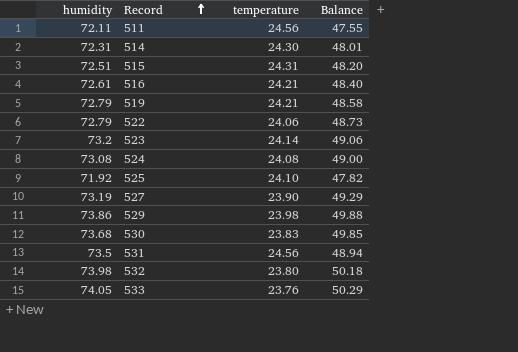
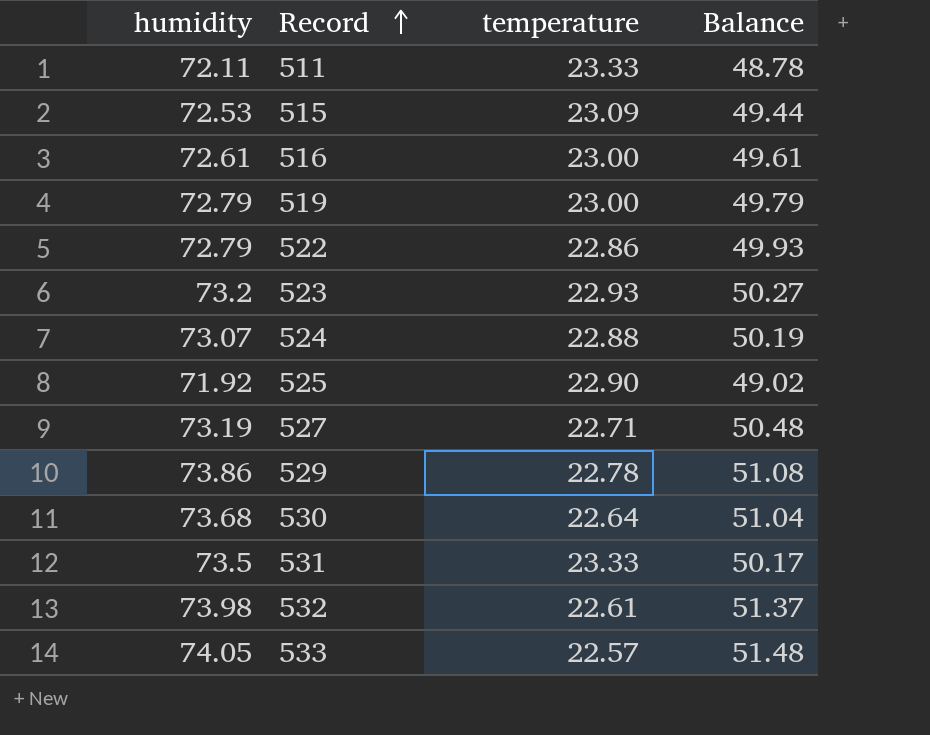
row 514: 72.31 | 24.30 | 48.01 -> none
511 | temperature: 24.56 -> 23.33
511 | Balance: 47.55 -> 48.78
515 | humidity: 72.51 -> 72.53
515 | temperature: 24.31 -> 23.09
515 | Balance: 48.20 -> 49.44
516 | temperature: 24.21 -> 23.00
516 | Balance: 48.40 -> 49.61
519 | temperature: 24.21 -> 23.00
519 | Balance: 48.58 -> 49.79
522 | temperature: 24.06 -> 22.86
522 | Balance: 48.73 -> 49.93
523 | temperature: 24.14 -> 22.93
523 | Balance: 49.06 -> 50.27
524 | humidity: 73.08 -> 73.07
524 | temperature: 24.08 -> 22.88
524 | Balance: 49.00 -> 50.19
525 | temperature: 24.10 -> 22.90
525 | Balance: 47.82 -> 49.02
527 | temperature: 23.90 -> 22.71
527 | Balance: 49.29 -> 50.48
529 | temperature: 23.98 -> 22.78
529 | Balance: 49.88 -> 51.08
530 | temperature: 23.83 -> 22.64
530 | Balance: 49.85 -> 51.04
531 | temperature: 24.56 -> 23.33
531 | Balance: 48.94 -> 50.17
532 | temperature: 23.80 -> 22.61
532 | Balance: 50.18 -> 51.37
533 | temperature: 23.76 -> 22.57
533 | Balance: 50.29 -> 51.48

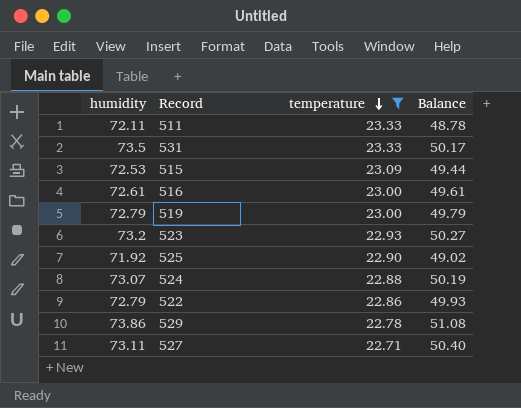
filter: none -> temperature >= 22.71
row order: Record ascending -> temperature descending
527 | humidity: 73.19 -> 73.11
527 | Balance: 50.48 -> 50.40

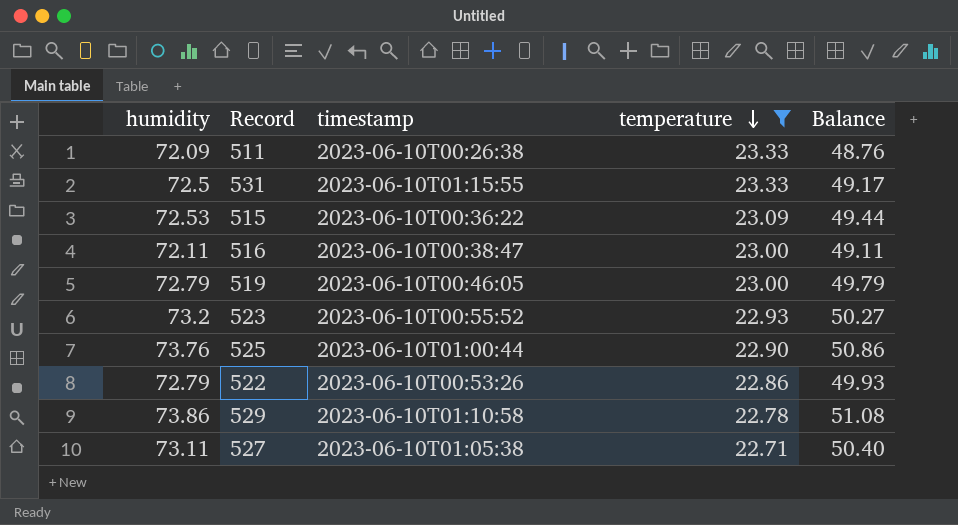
column timestamp | position: none -> 3
row 524: 73.07 | 22.88 | 50.19 -> none
511 | humidity: 72.11 -> 72.09
511 | Balance: 48.78 -> 48.76
531 | humidity: 73.5 -> 72.5
531 | Balance: 50.17 -> 49.17
516 | humidity: 72.61 -> 72.11
516 | Balance: 49.61 -> 49.11
525 | humidity: 71.92 -> 73.76
525 | Balance: 49.02 -> 50.86

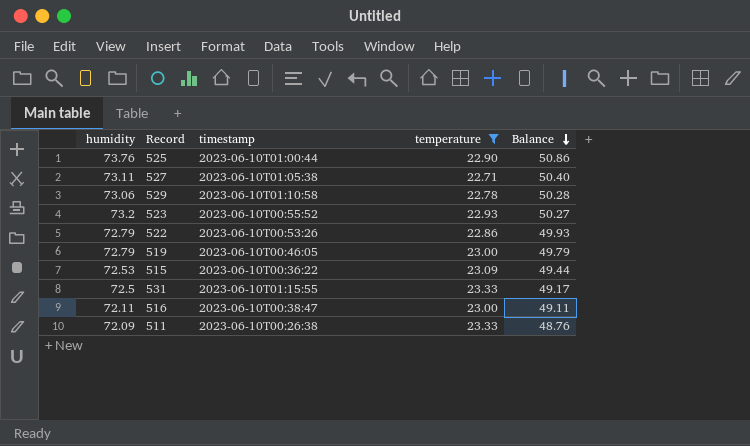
row order: temperature descending -> Balance descending
529 | humidity: 73.86 -> 73.06
529 | Balance: 51.08 -> 50.28

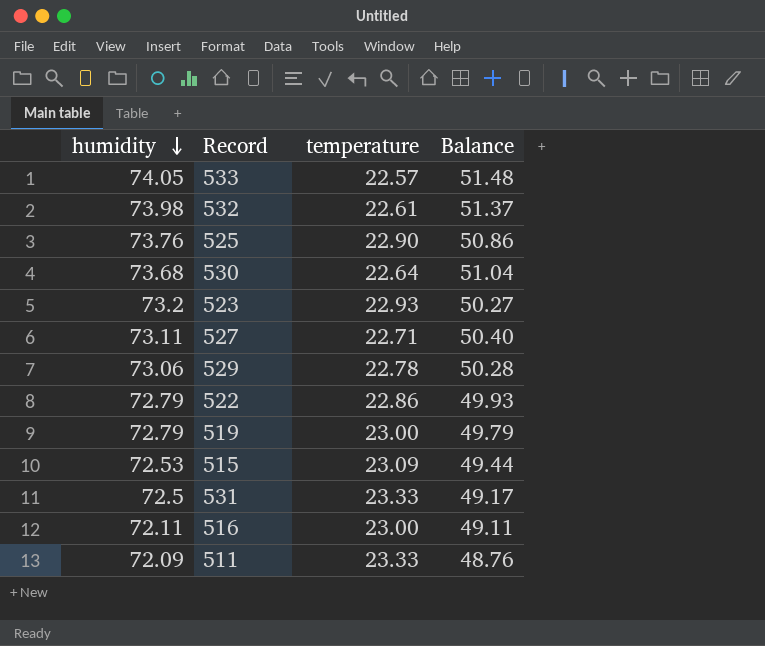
filter: temperature >= 22.71 -> none
row order: Balance descending -> humidity descending
column timestamp | position: 3 -> none

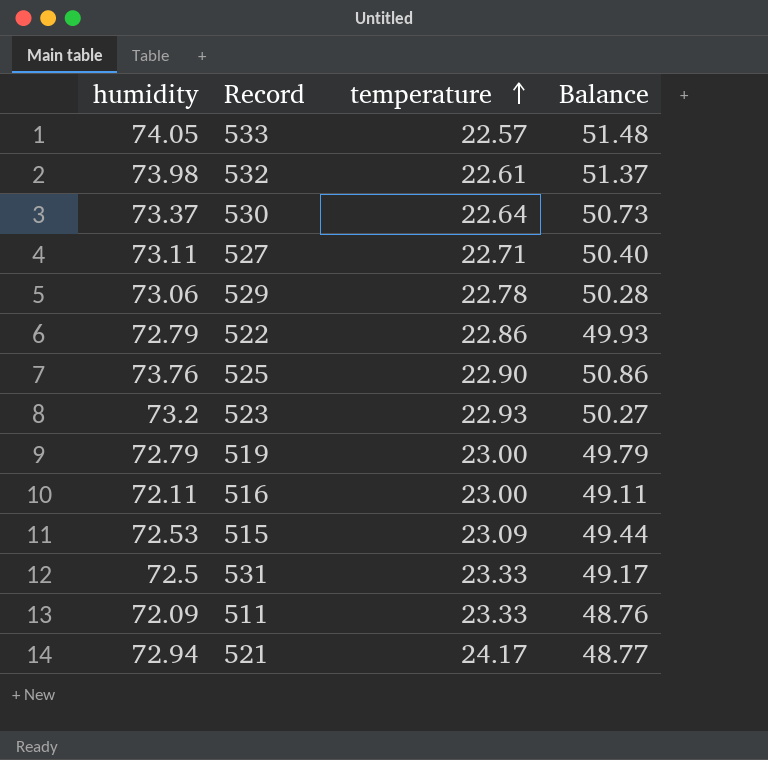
row order: humidity descending -> temperature ascending
530 | humidity: 73.68 -> 73.37
530 | Balance: 51.04 -> 50.73
row 521: none -> 72.94 | 24.17 | 48.77

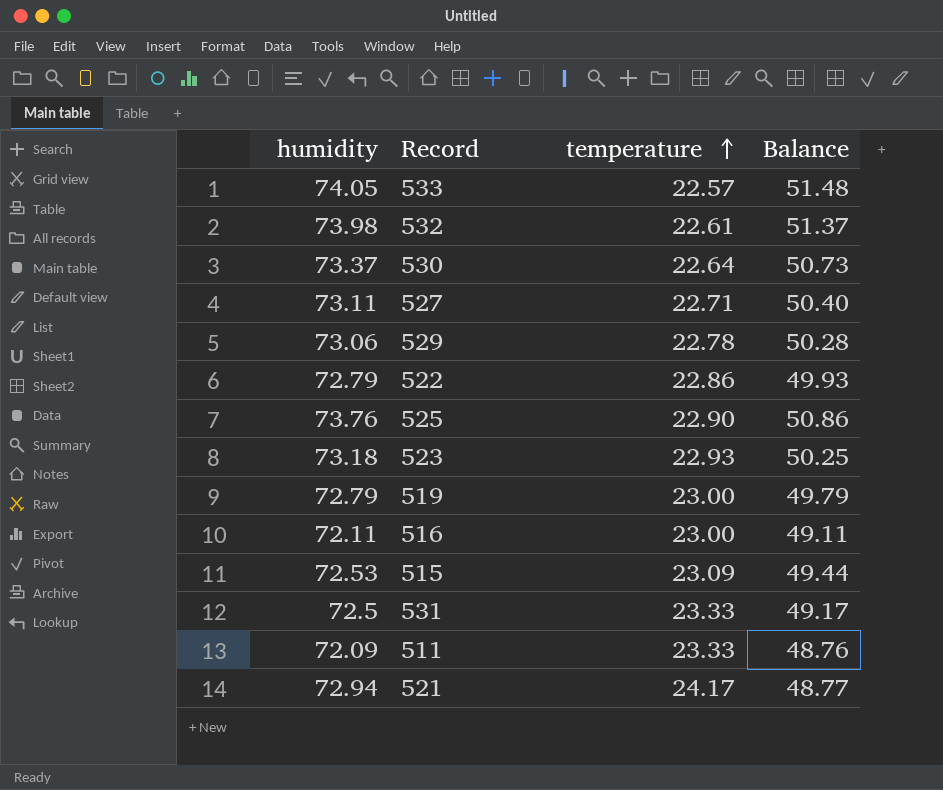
523 | humidity: 73.2 -> 73.18
523 | Balance: 50.27 -> 50.25

